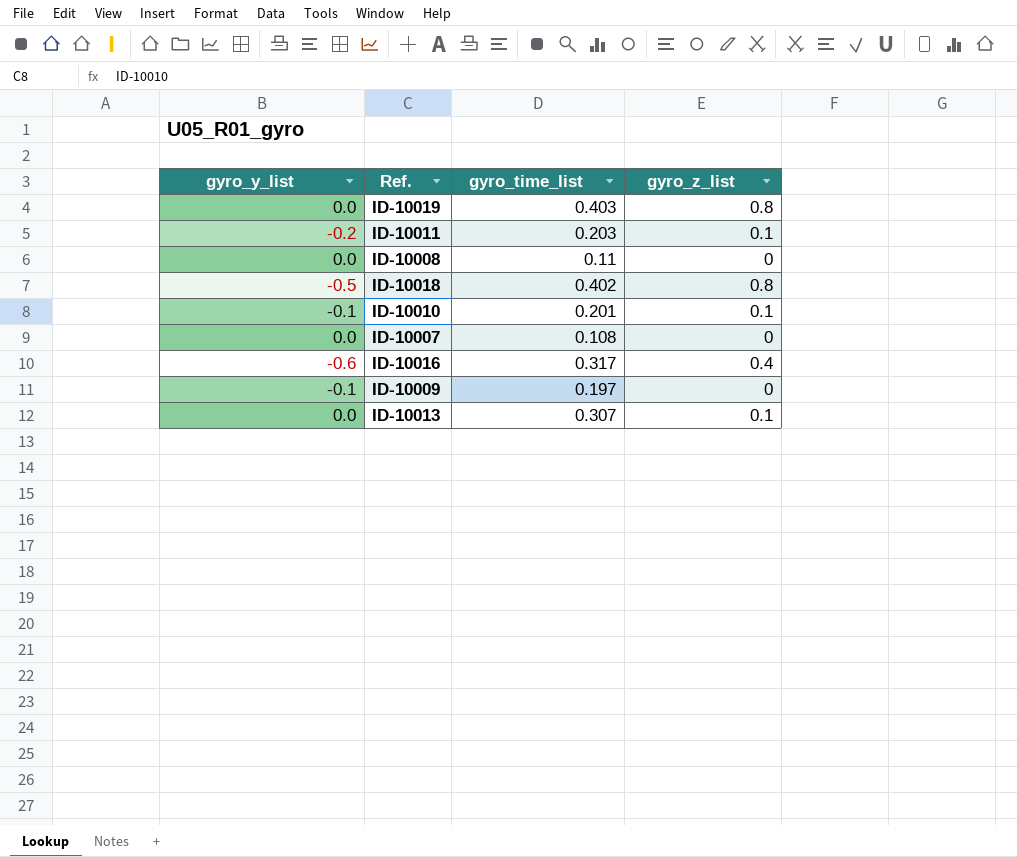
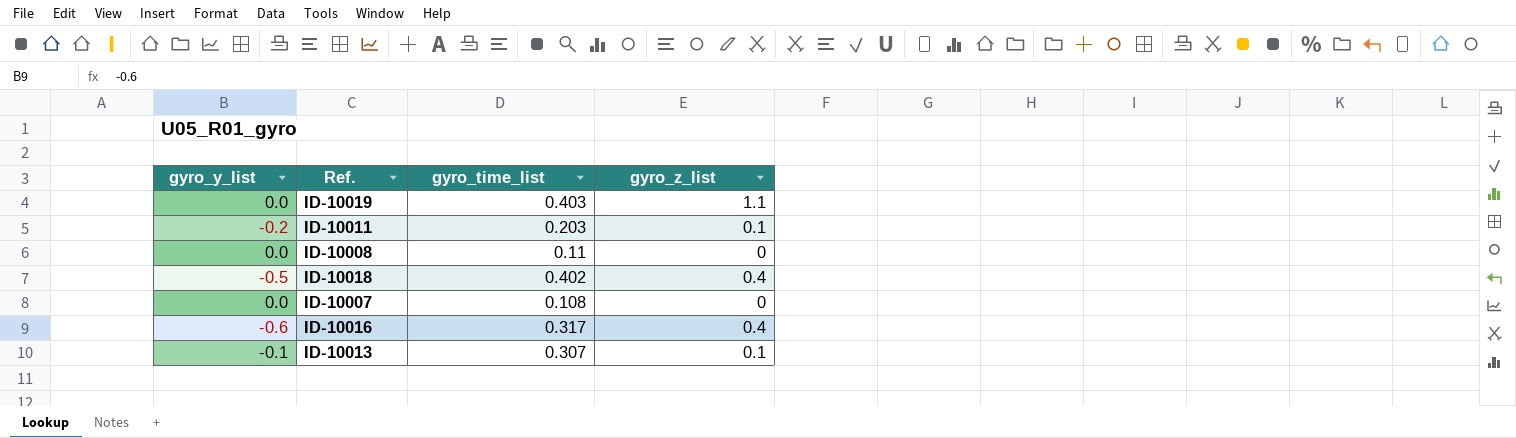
row ID-10010: -0.1 | 0.201 | 0.1 -> none
row ID-10009: -0.1 | 0.197 | 0 -> none
ID-10019 | gyro_z_list: 0.8 -> 1.1
ID-10018 | gyro_z_list: 0.8 -> 0.4
ID-10013 | gyro_y_list: 0.0 -> -0.1

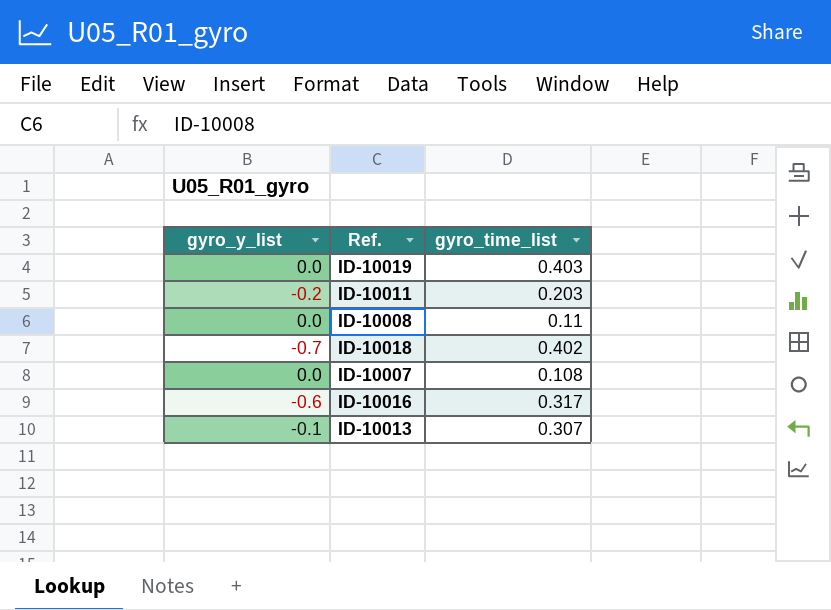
column gyro_z_list | position: 4 -> none
ID-10018 | gyro_y_list: -0.5 -> -0.7

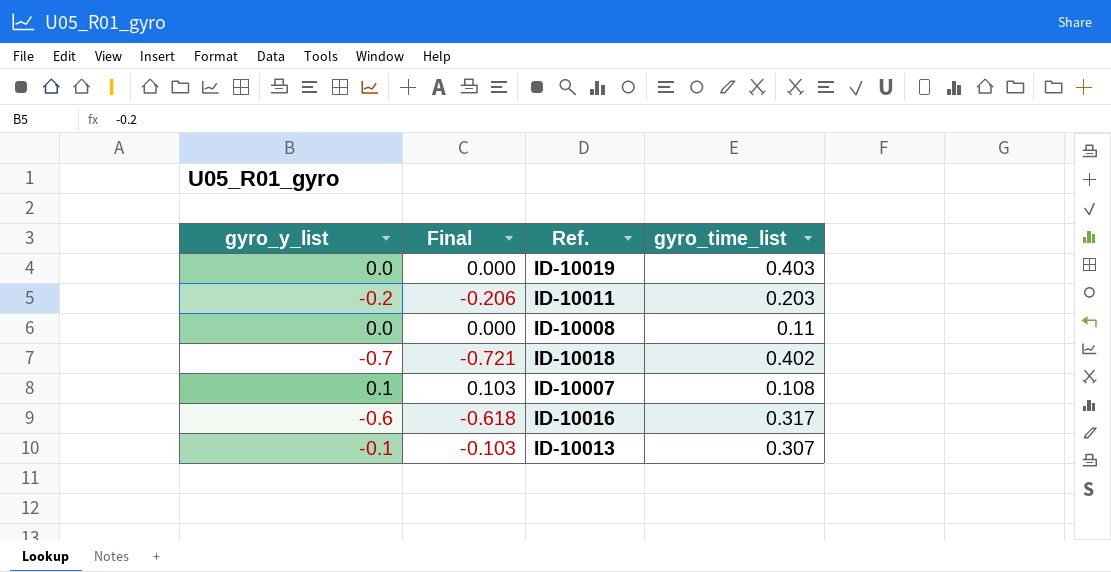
column Final | formula: none -> [gyro_y_list] * 1.03
ID-10007 | gyro_y_list: 0.0 -> 0.1

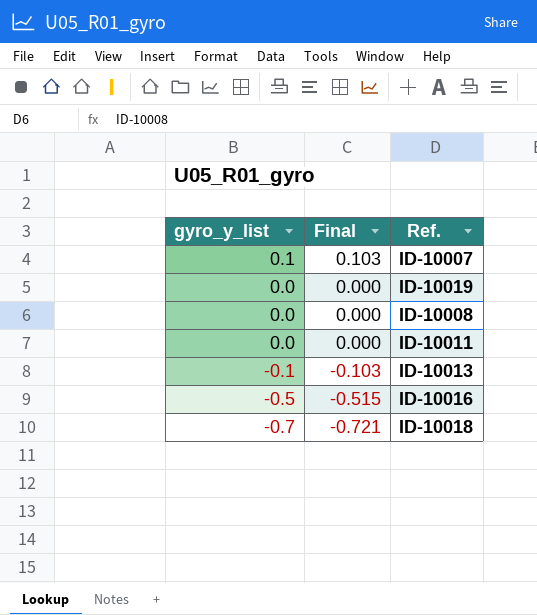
row order: none -> gyro_y_list descending
column gyro_time_list | position: 4 -> none
ID-10011 | gyro_y_list: -0.2 -> 0.0
ID-10011 | Final: -0.206 -> 0.000
ID-10016 | gyro_y_list: -0.6 -> -0.5
ID-10016 | Final: -0.618 -> -0.515

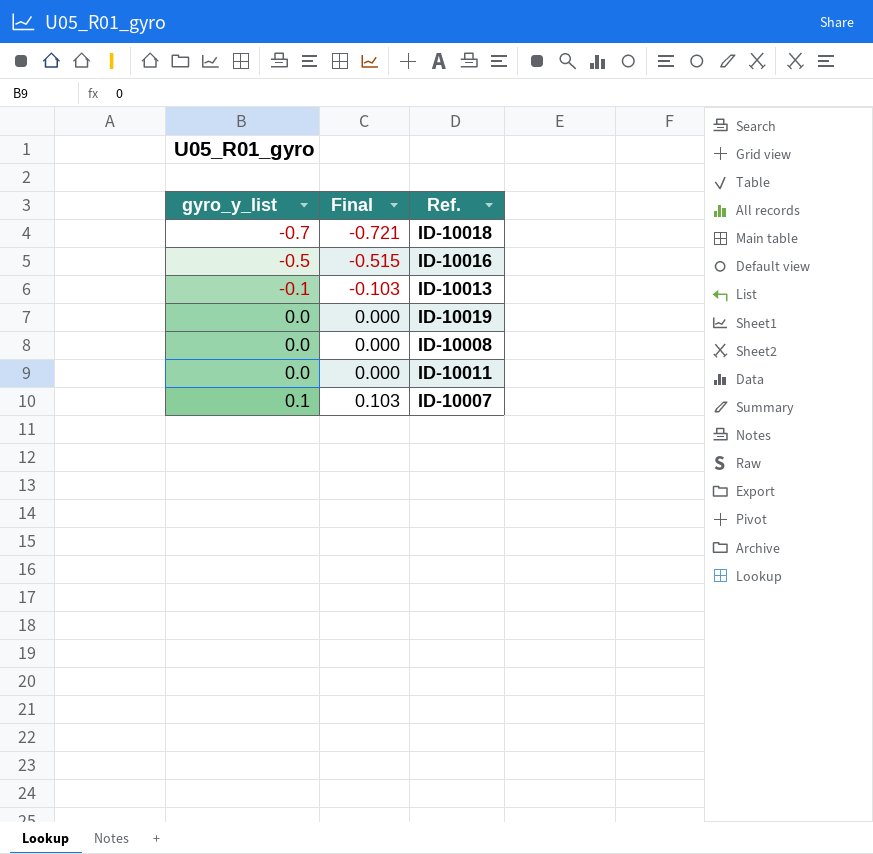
row order: gyro_y_list descending -> gyro_y_list ascending

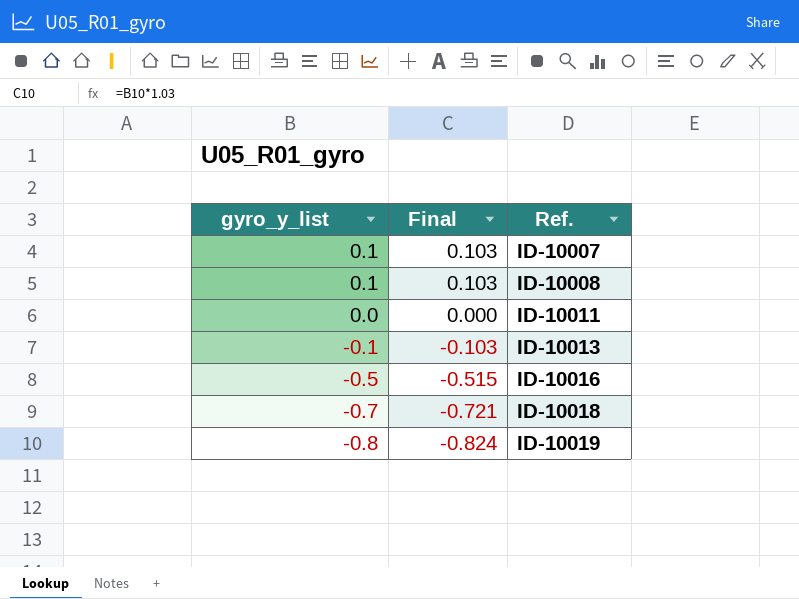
row order: gyro_y_list ascending -> gyro_y_list descending
ID-10008 | gyro_y_list: 0.0 -> 0.1
ID-10008 | Final: 0.000 -> 0.103
ID-10019 | gyro_y_list: 0.0 -> -0.8
ID-10019 | Final: 0.000 -> -0.824

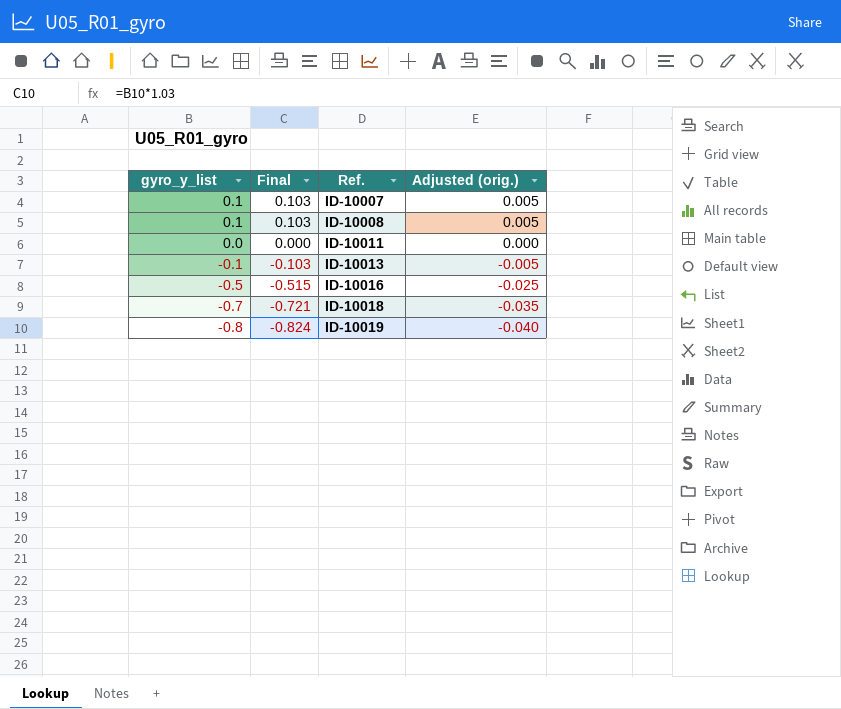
column Adjusted (orig.) | formula: none -> [gyro_y_list] * 0.05

